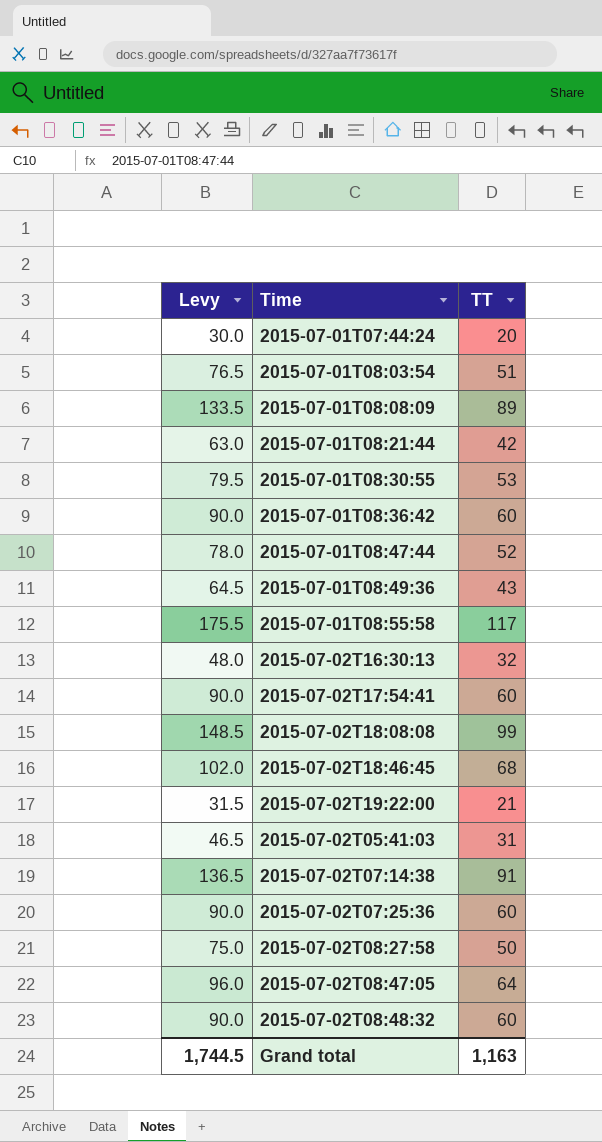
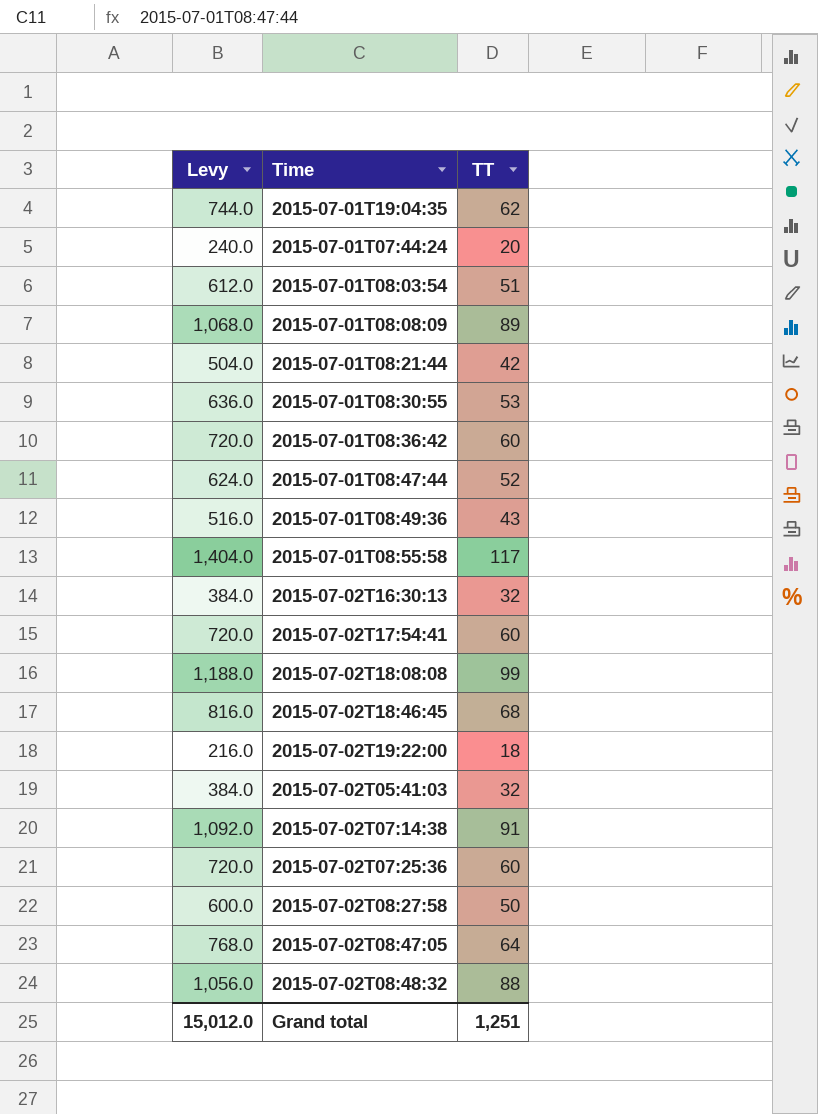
column Levy | formula: [TT] * 1.5 -> [TT] * 12
row 2015-07-01T19:04:35: none -> 744.0 | 62
2015-07-02T19:22:00 | TT: 21 -> 18
2015-07-02T05:41:03 | TT: 31 -> 32
2015-07-02T08:48:32 | TT: 60 -> 88
Grand total | Levy: 1,744.5 -> 15,012.0
Grand total | TT: 1,163 -> 1,251

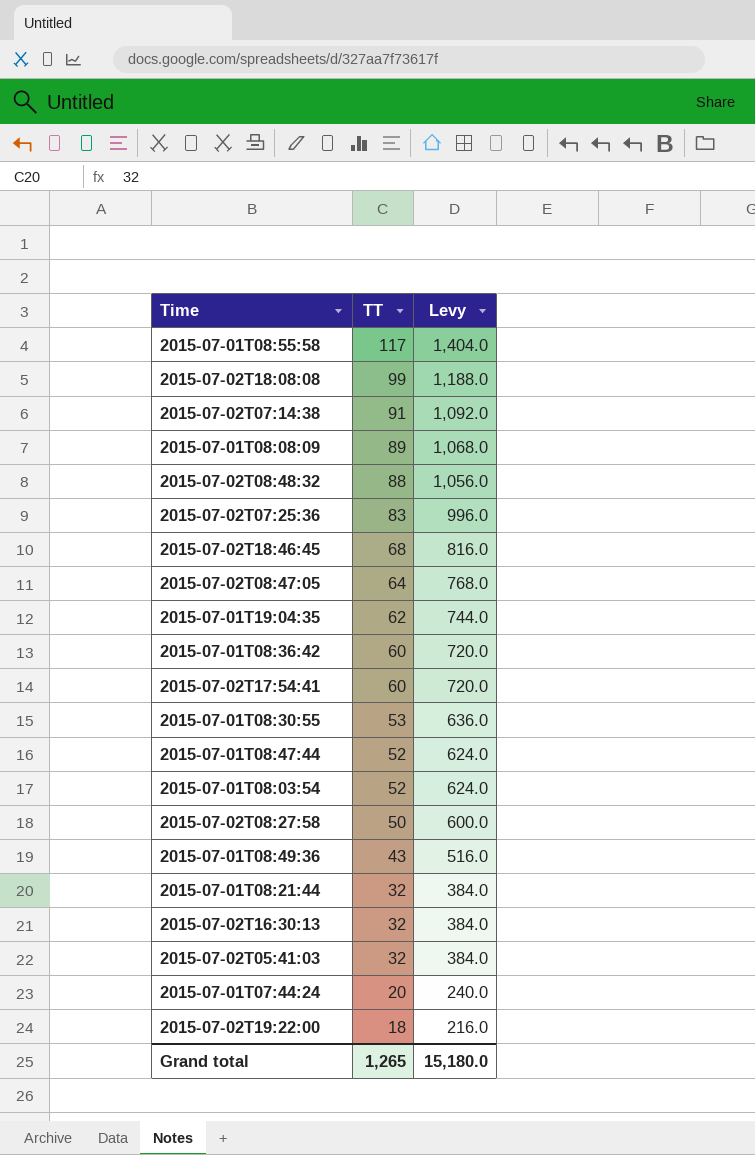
row order: none -> TT descending
column Levy | position: 1 -> 3
2015-07-02T07:25:36 | TT: 60 -> 83
2015-07-02T07:25:36 | Levy: 720.0 -> 996.0
2015-07-01T08:03:54 | TT: 51 -> 52
2015-07-01T08:03:54 | Levy: 612.0 -> 624.0
2015-07-01T08:21:44 | TT: 42 -> 32
2015-07-01T08:21:44 | Levy: 504.0 -> 384.0
Grand total | TT: 1,251 -> 1,265
Grand total | Levy: 15,012.0 -> 15,180.0

